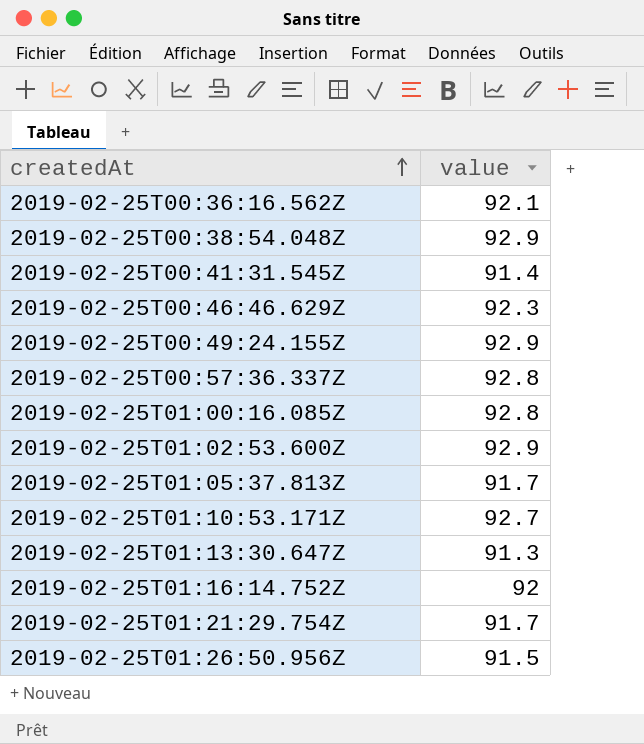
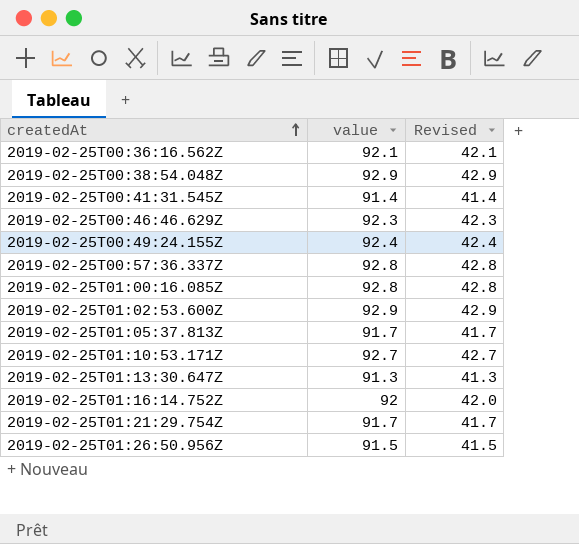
column Revised | formula: none -> [value] - 50
2019-02-25T00:49:24.155Z | value: 92.9 -> 92.4

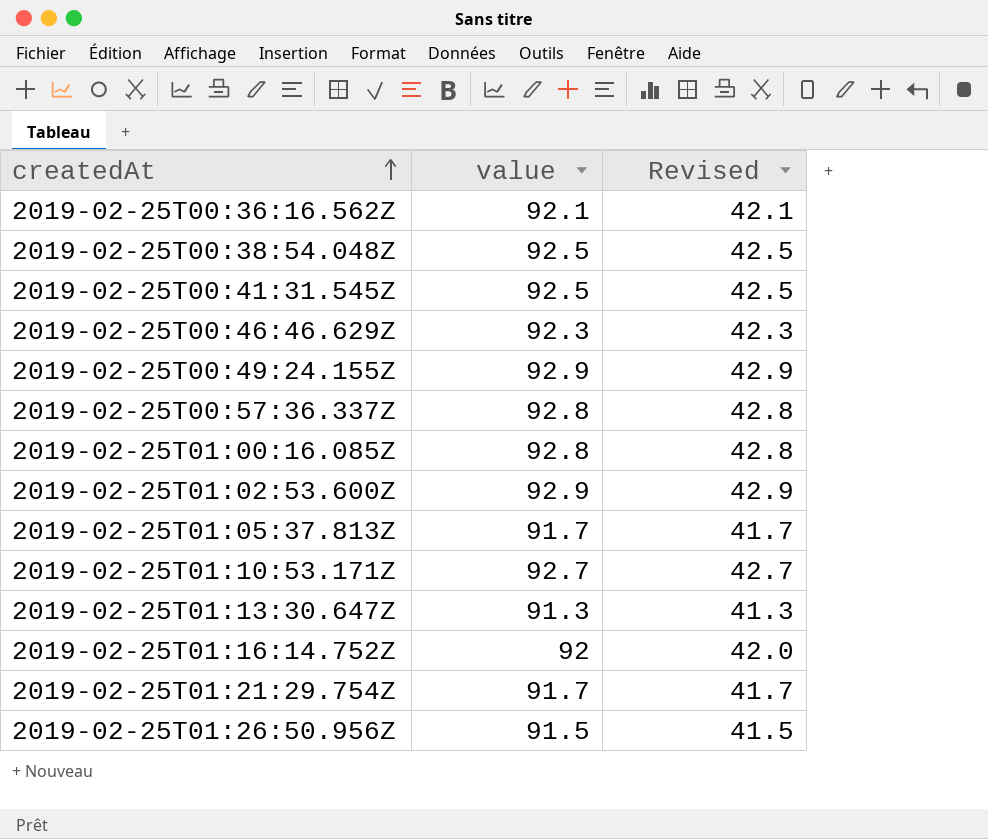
2019-02-25T00:38:54.048Z | value: 92.9 -> 92.5
2019-02-25T00:38:54.048Z | Revised: 42.9 -> 42.5
2019-02-25T00:41:31.545Z | value: 91.4 -> 92.5
2019-02-25T00:41:31.545Z | Revised: 41.4 -> 42.5
2019-02-25T00:49:24.155Z | value: 92.4 -> 92.9
2019-02-25T00:49:24.155Z | Revised: 42.4 -> 42.9

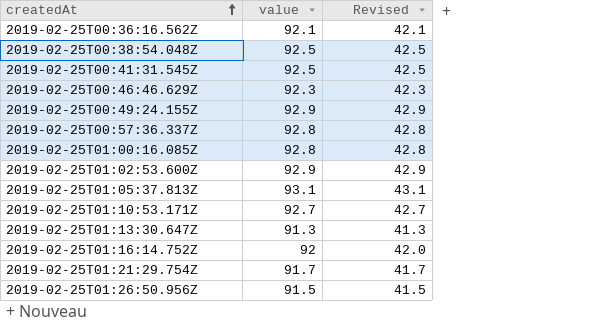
2019-02-25T01:05:37.813Z | value: 91.7 -> 93.1
2019-02-25T01:05:37.813Z | Revised: 41.7 -> 43.1

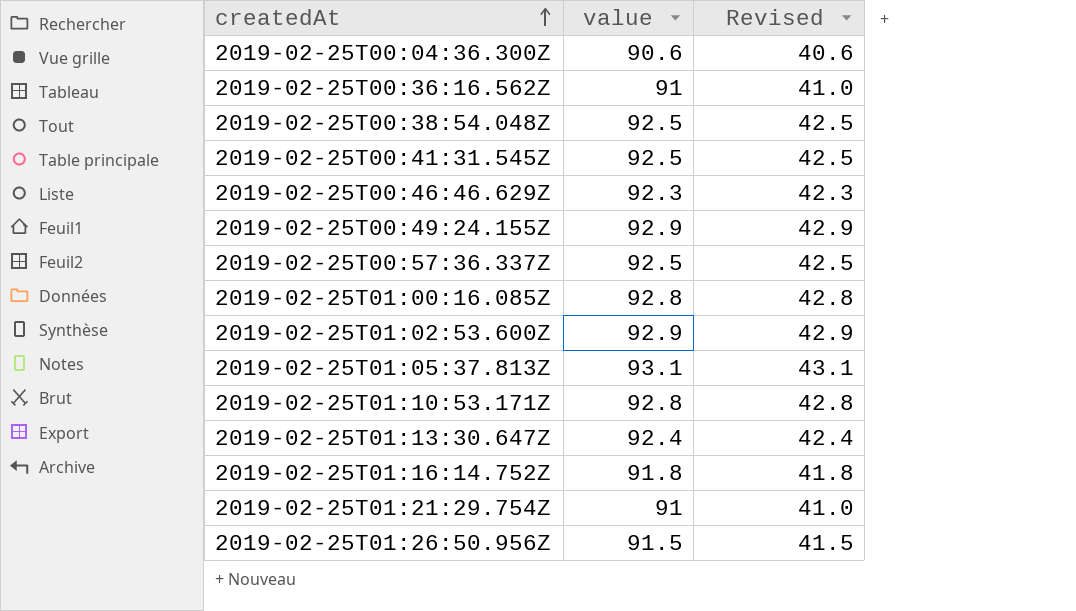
row 2019-02-25T00:04:36.300Z: none -> 90.6 | 40.6
2019-02-25T00:36:16.562Z | value: 92.1 -> 91
2019-02-25T00:36:16.562Z | Revised: 42.1 -> 41.0
2019-02-25T00:57:36.337Z | value: 92.8 -> 92.5
2019-02-25T00:57:36.337Z | Revised: 42.8 -> 42.5
2019-02-25T01:10:53.171Z | value: 92.7 -> 92.8
2019-02-25T01:10:53.171Z | Revised: 42.7 -> 42.8
2019-02-25T01:13:30.647Z | value: 91.3 -> 92.4
2019-02-25T01:13:30.647Z | Revised: 41.3 -> 42.4
2019-02-25T01:16:14.752Z | value: 92 -> 91.8
2019-02-25T01:16:14.752Z | Revised: 42.0 -> 41.8
2019-02-25T01:21:29.754Z | value: 91.7 -> 91
2019-02-25T01:21:29.754Z | Revised: 41.7 -> 41.0

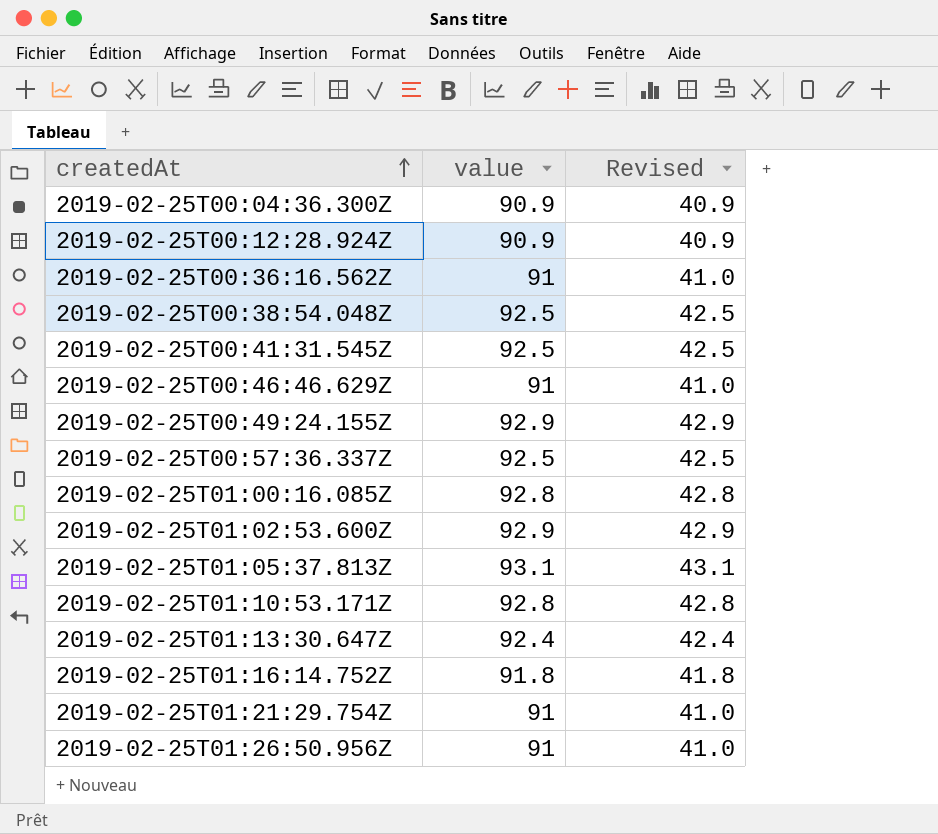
2019-02-25T00:04:36.300Z | value: 90.6 -> 90.9
2019-02-25T00:04:36.300Z | Revised: 40.6 -> 40.9
row 2019-02-25T00:12:28.924Z: none -> 90.9 | 40.9
2019-02-25T00:46:46.629Z | value: 92.3 -> 91
2019-02-25T00:46:46.629Z | Revised: 42.3 -> 41.0
2019-02-25T01:26:50.956Z | value: 91.5 -> 91
2019-02-25T01:26:50.956Z | Revised: 41.5 -> 41.0

